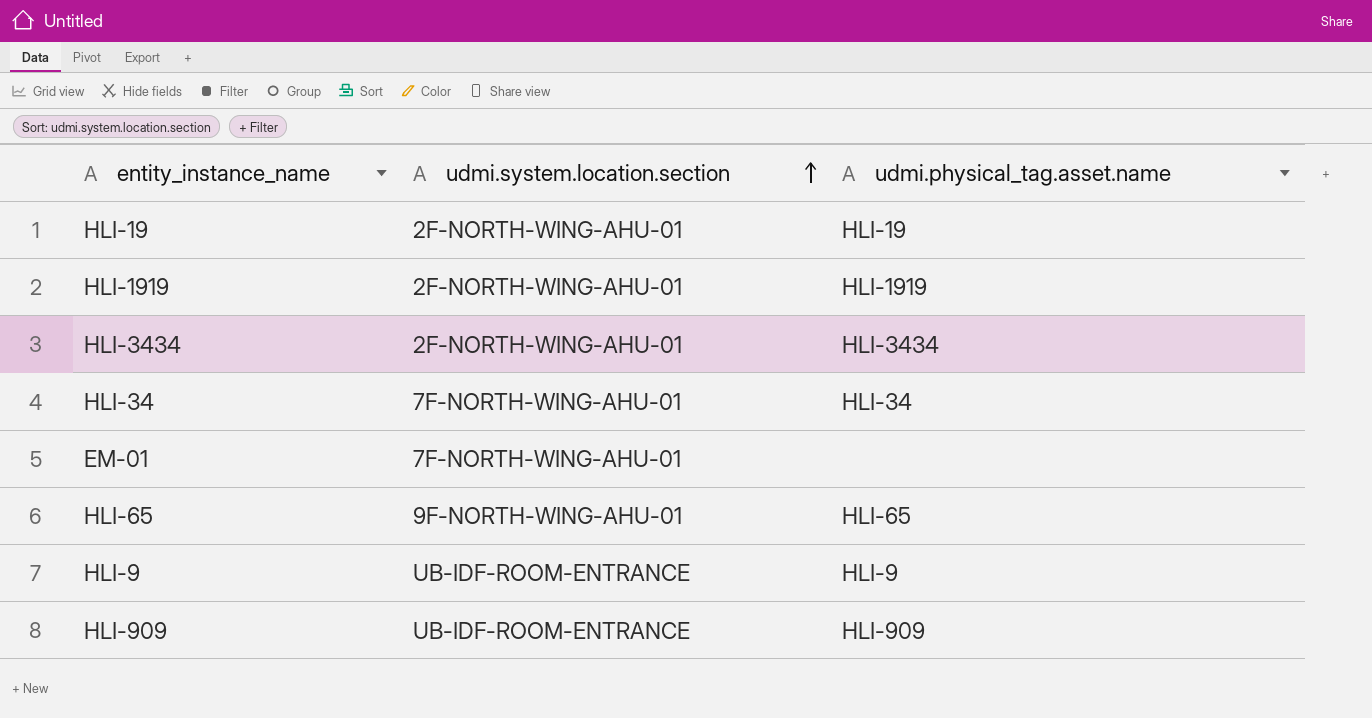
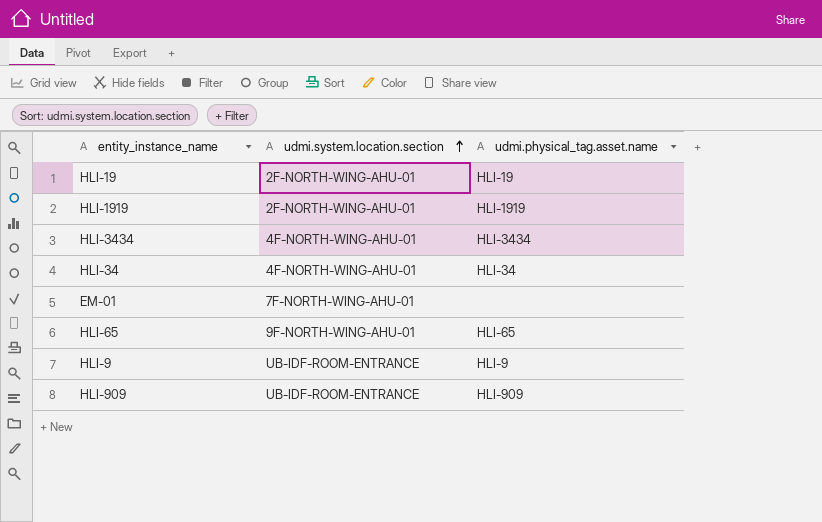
HLI-3434 | udmi.system.location.section: 2F-NORTH-WING-AHU-01 -> 4F-NORTH-WING-AHU-01
HLI-34 | udmi.system.location.section: 7F-NORTH-WING-AHU-01 -> 4F-NORTH-WING-AHU-01

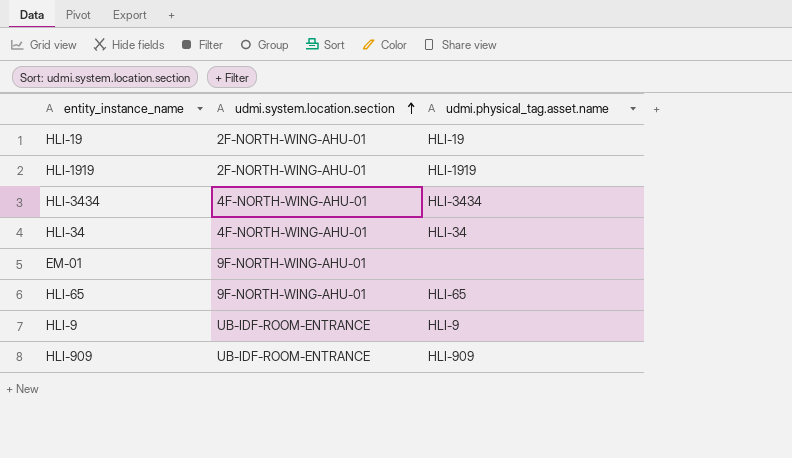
EM-01 | udmi.system.location.section: 7F-NORTH-WING-AHU-01 -> 9F-NORTH-WING-AHU-01

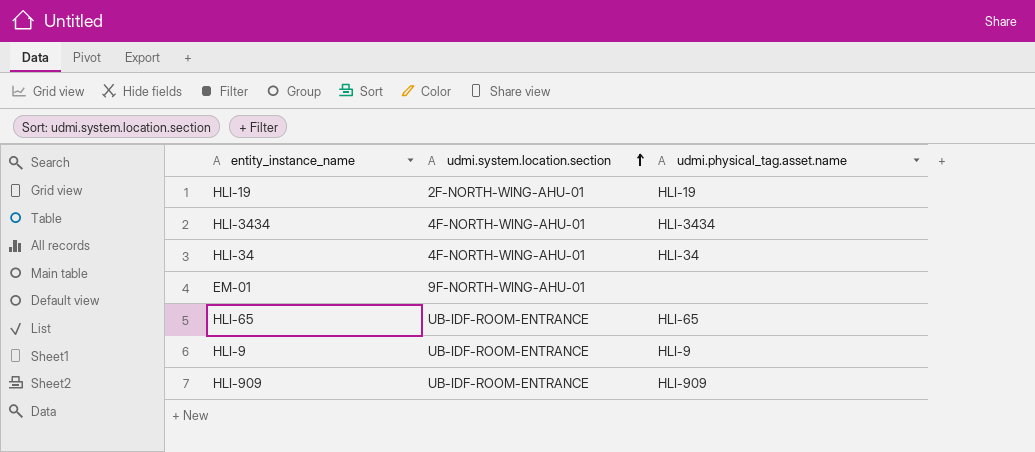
row HLI-1919: 2F-NORTH-WING-AHU-01 | HLI-1919 -> none
HLI-65 | udmi.system.location.section: 9F-NORTH-WING-AHU-01 -> UB-IDF-ROOM-ENTRANCE

